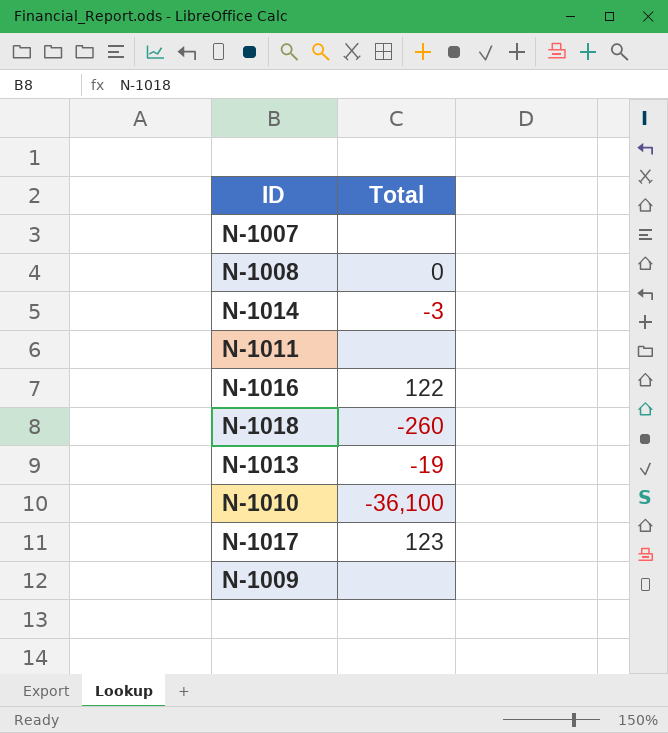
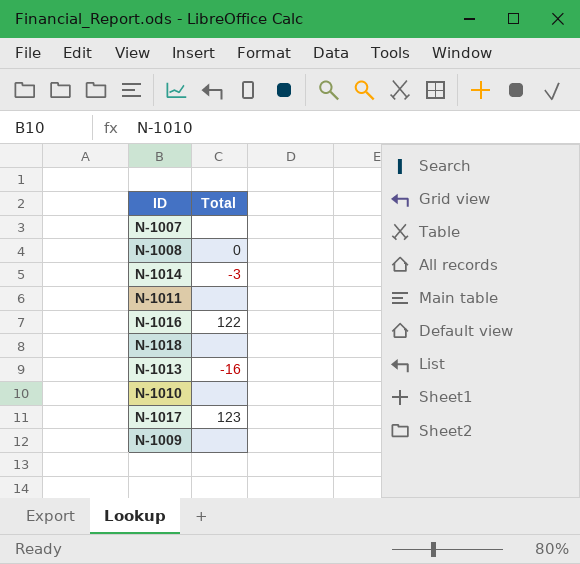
N-1018 | Total: -260 -> none
N-1013 | Total: -19 -> -16
N-1010 | Total: -36,100 -> none

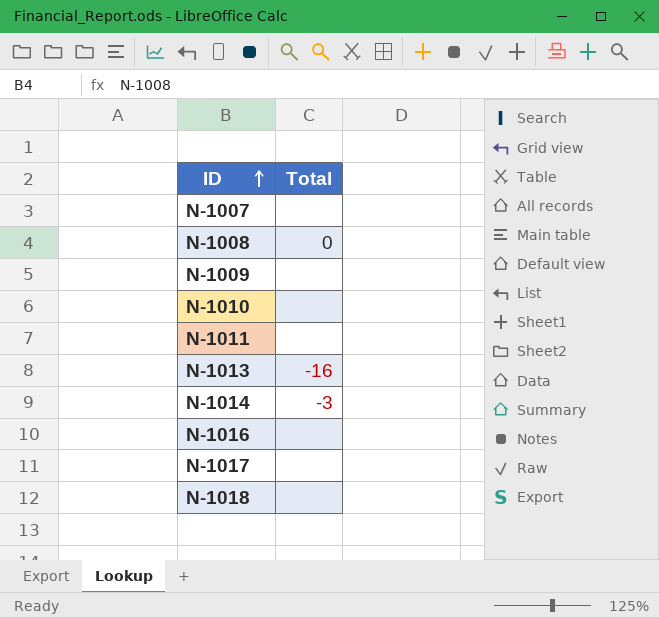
row order: none -> ID ascending
N-1016 | Total: 122 -> none
N-1017 | Total: 123 -> none

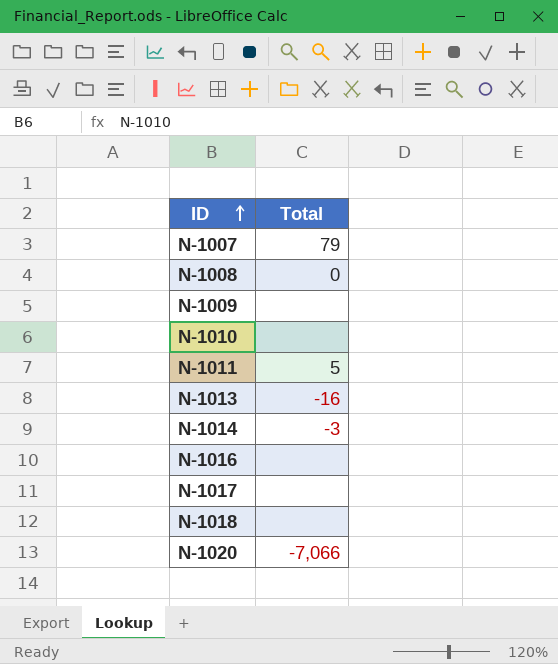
N-1007 | Total: none -> 79
N-1011 | Total: none -> 5
row N-1020: none -> -7,066

